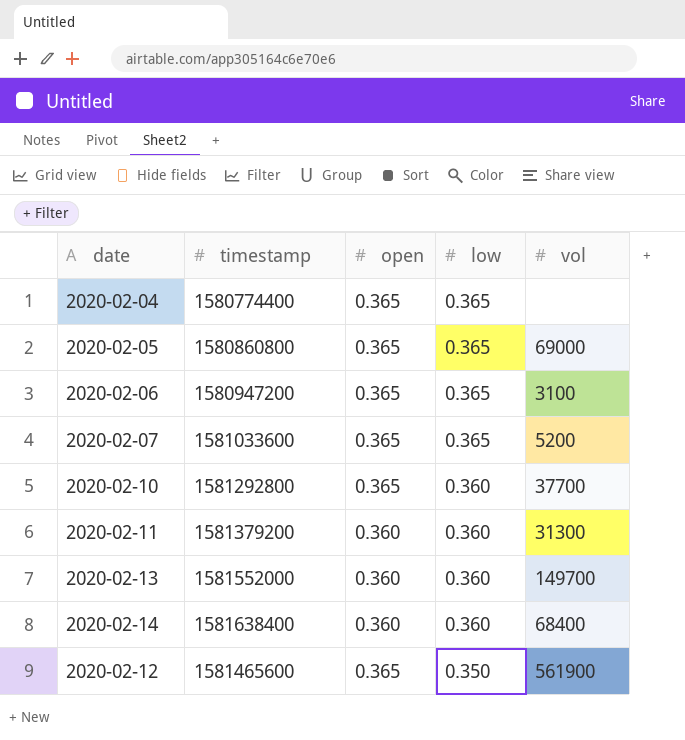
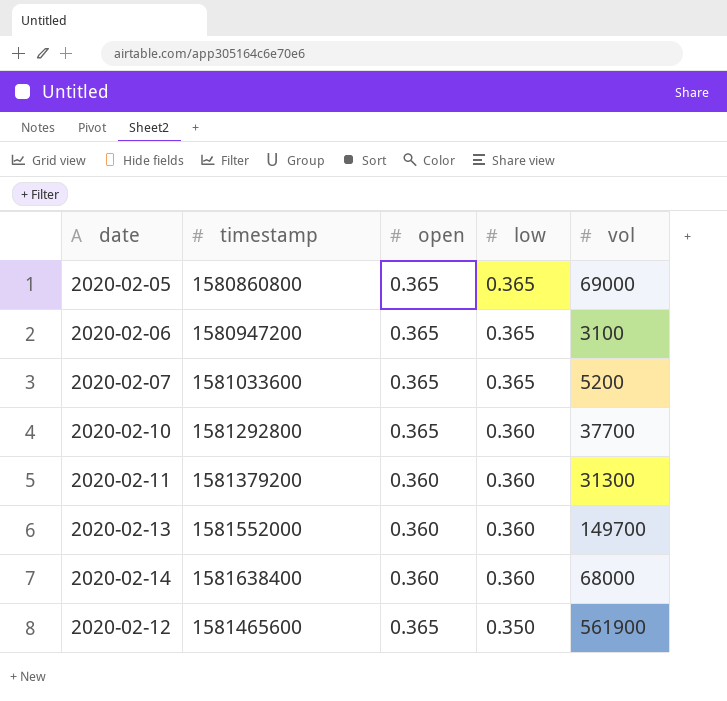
row 2020-02-04: 1580774400 | 0.365 | 0.365 | none -> none
2020-02-14 | vol: 68400 -> 68000

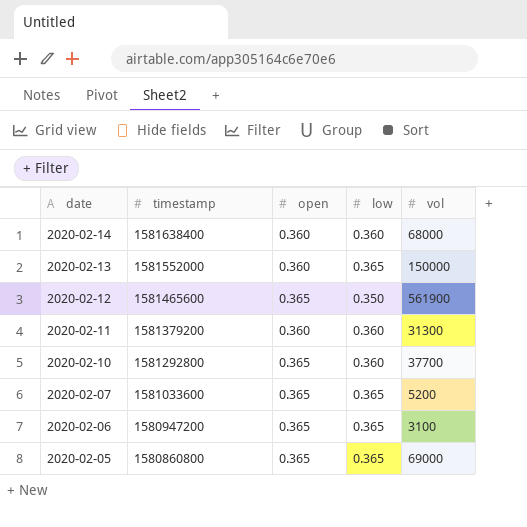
row order: low descending -> date descending
2020-02-13 | low: 0.360 -> 0.365
2020-02-13 | vol: 149700 -> 150000

